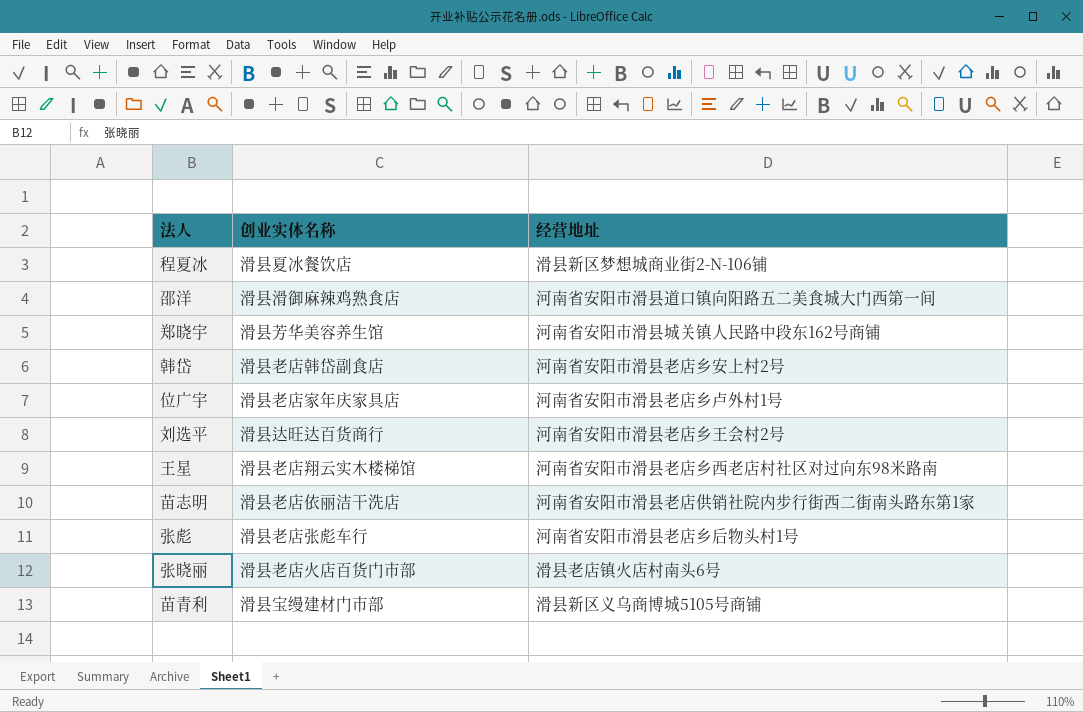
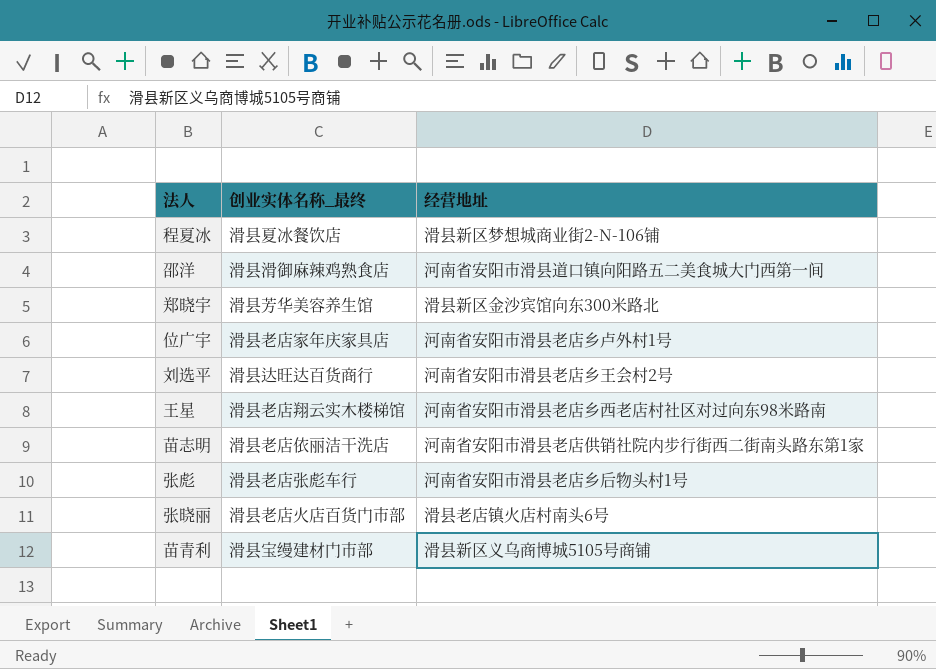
column name: 创业实体名称 -> 创业实体名称_最终
row 韩岱: 滑县老店韩岱副食店 | 河南省安阳市滑县老店乡安上村2号 -> none
郑晓宇 | 经营地址: 河南省安阳市滑县城关镇人民路中段东162号商铺 -> 滑县新区金沙宾馆向东300米路北

